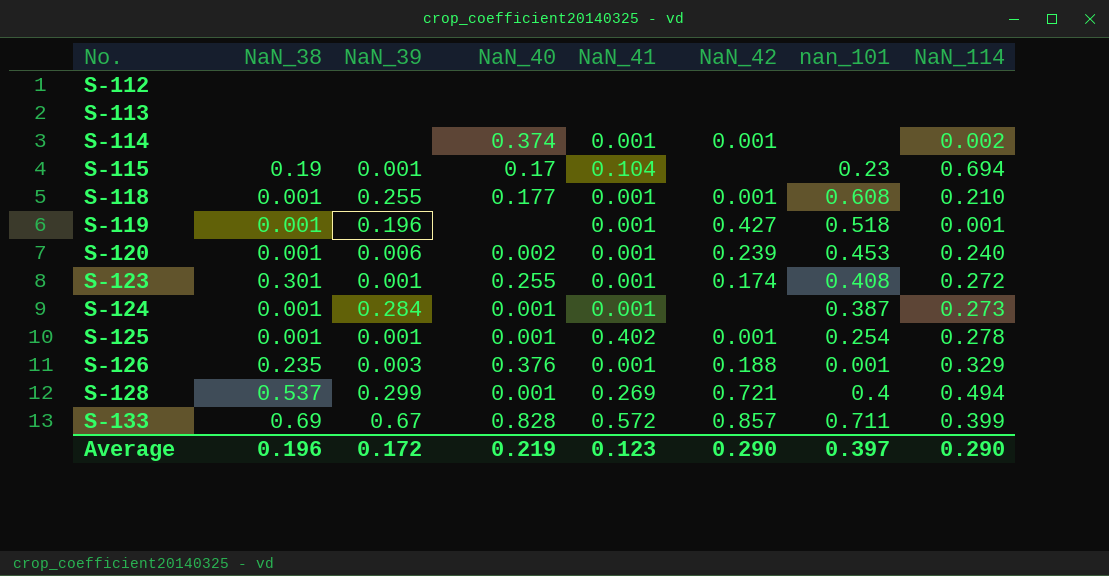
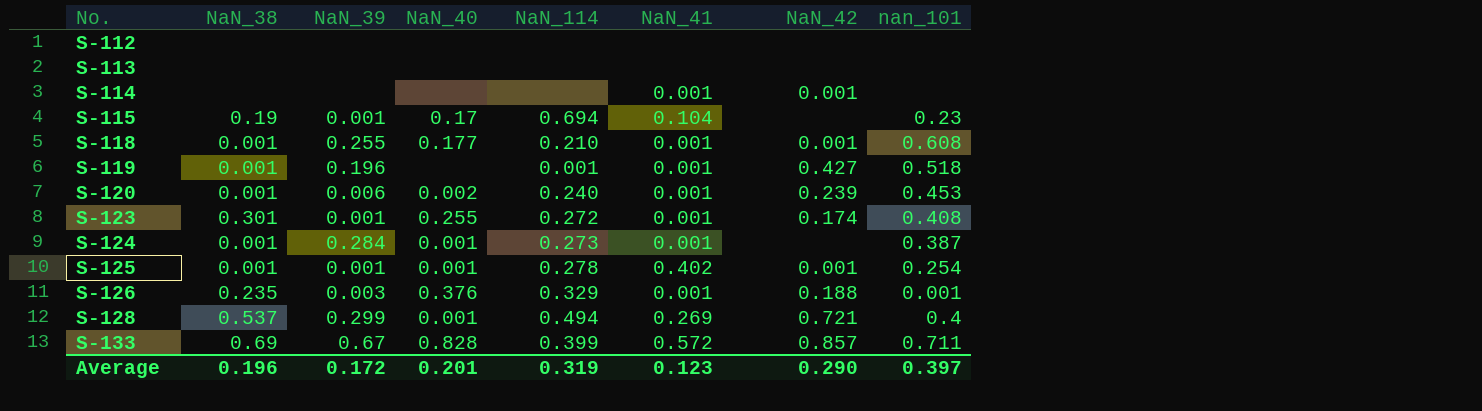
column NaN_114 | position: 8 -> 5
S-114 | NaN_40: 0.374 -> none
S-114 | NaN_114: 0.002 -> none
Average | NaN_40: 0.219 -> 0.201
Average | NaN_114: 0.290 -> 0.319

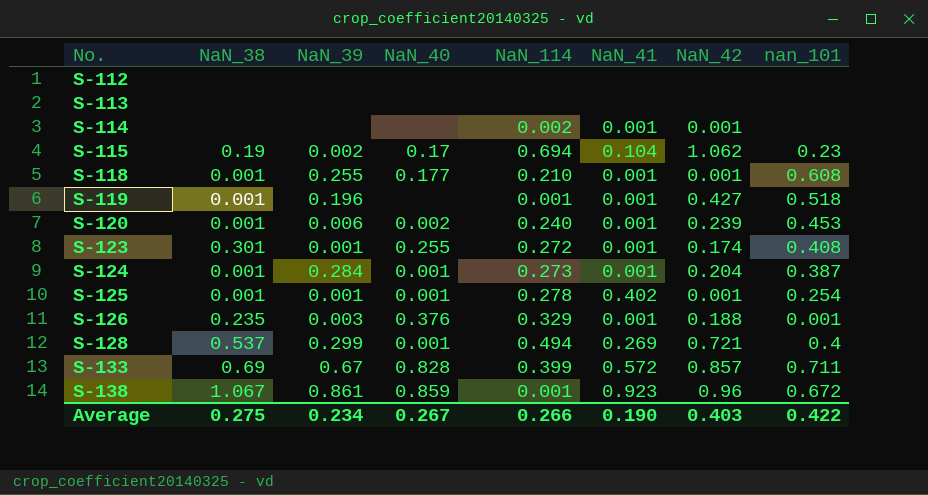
S-114 | NaN_114: none -> 0.002
S-115 | NaN_39: 0.001 -> 0.002
S-115 | NaN_42: none -> 1.062
S-124 | NaN_42: none -> 0.204
row S-138: none -> 1.067 | 0.861 | 0.859 | 0.001 | 0.923 | 0.96 | 0.672
Average | NaN_38: 0.196 -> 0.275
Average | NaN_39: 0.172 -> 0.234
Average | NaN_40: 0.201 -> 0.267
Average | NaN_114: 0.319 -> 0.266
Average | NaN_41: 0.123 -> 0.190
Average | NaN_42: 0.290 -> 0.403
Average | nan_101: 0.397 -> 0.422

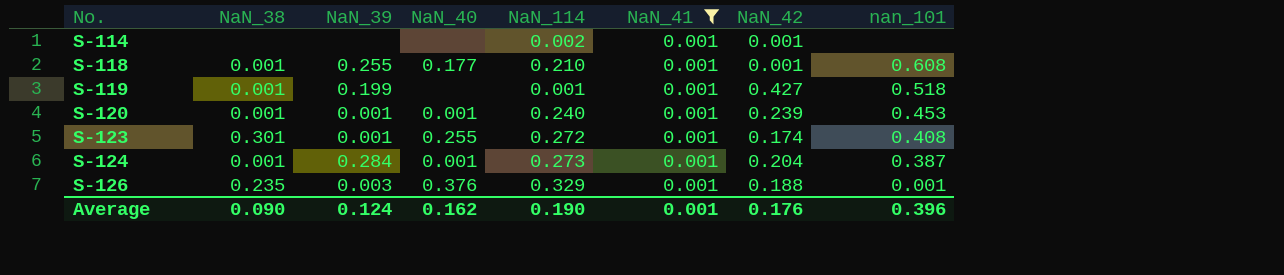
filter: none -> NaN_41 = 0.001
S-119 | NaN_39: 0.196 -> 0.199
S-120 | NaN_39: 0.006 -> 0.001
S-120 | NaN_40: 0.002 -> 0.001
Average | NaN_38: 0.275 -> 0.090
Average | NaN_39: 0.234 -> 0.124
Average | NaN_40: 0.267 -> 0.162
Average | NaN_114: 0.266 -> 0.190
Average | NaN_41: 0.190 -> 0.001
Average | NaN_42: 0.403 -> 0.176
Average | nan_101: 0.422 -> 0.396

